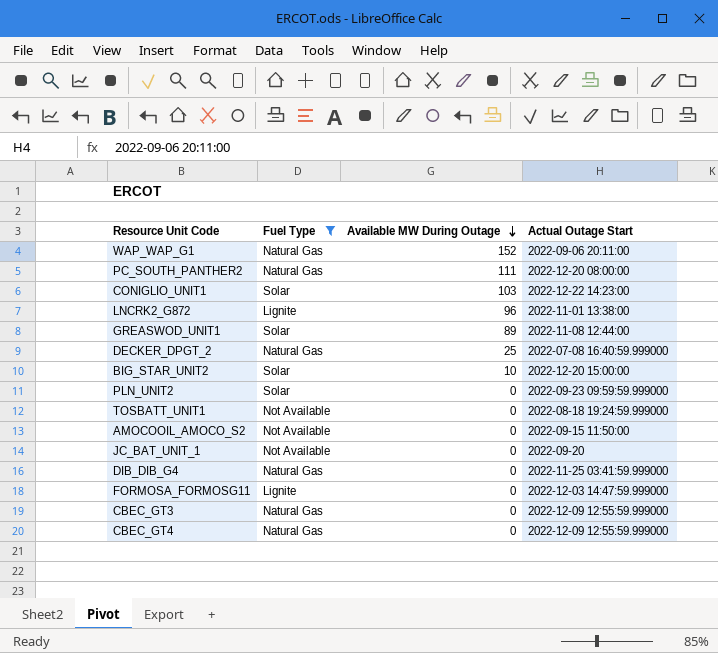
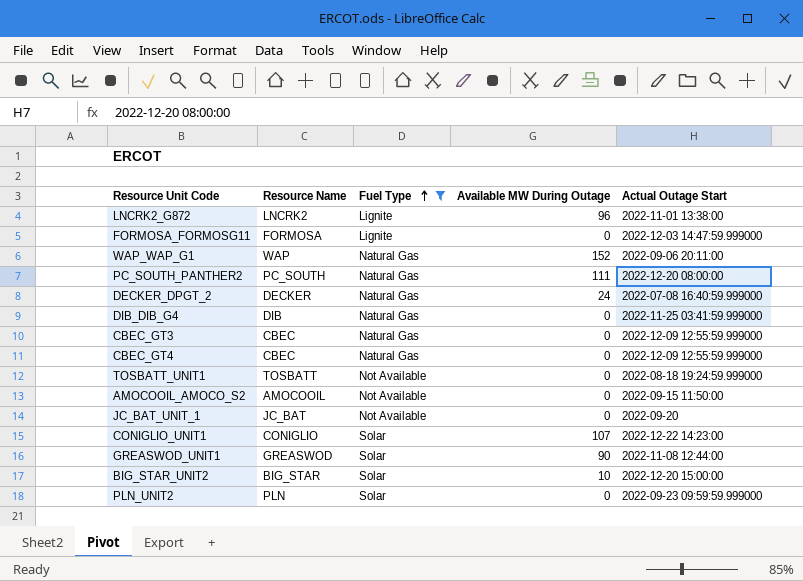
row order: Available MW During Outage descending -> Fuel Type ascending
column Resource Name | position: none -> 2
DECKER_DPGT_2 | Available MW During Outage: 25 -> 24
CONIGLIO_UNIT1 | Available MW During Outage: 103 -> 107
GREASWOD_UNIT1 | Available MW During Outage: 89 -> 90

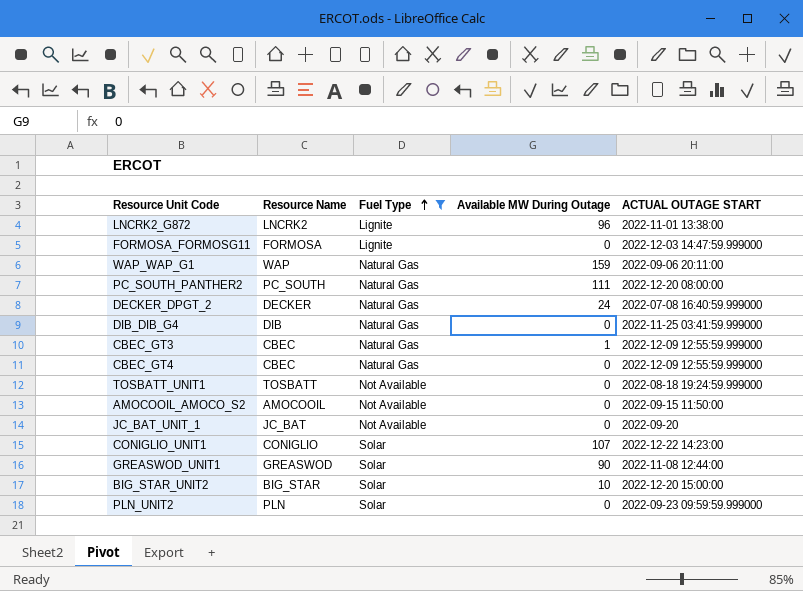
column name: Actual Outage Start -> ACTUAL OUTAGE START
WAP_WAP_G1 | Available MW During Outage: 152 -> 159
CBEC_GT3 | Available MW During Outage: 0 -> 1

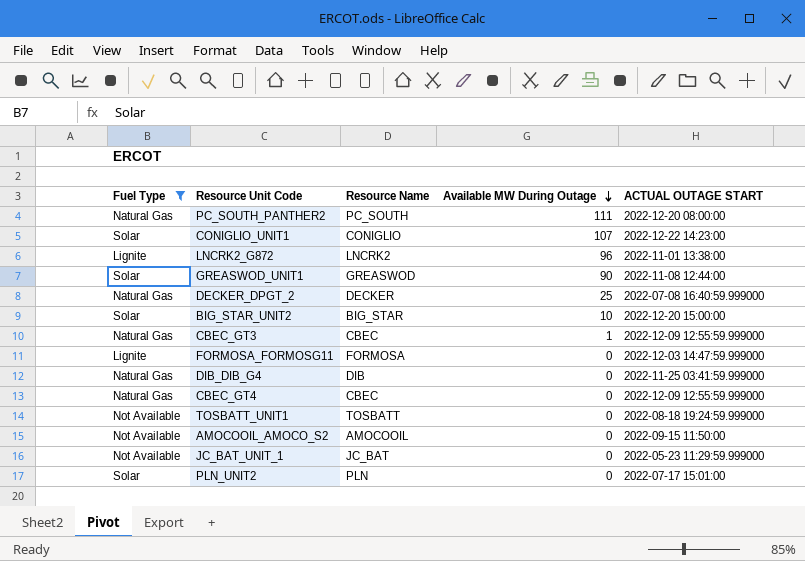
row order: Fuel Type ascending -> Available MW During Outage descending
column Fuel Type | position: 3 -> 1
row WAP_WAP_G1: WAP | Natural Gas | 159 | 2022-09-06 20:11:00 -> none
DECKER_DPGT_2 | Available MW During Outage: 24 -> 25
JC_BAT_UNIT_1 | ACTUAL OUTAGE START: 2022-09-20 -> 2022-05-23 11:29:59.999000
PLN_UNIT2 | ACTUAL OUTAGE START: 2022-09-23 09:59:59.999000 -> 2022-07-17 15:01:00

